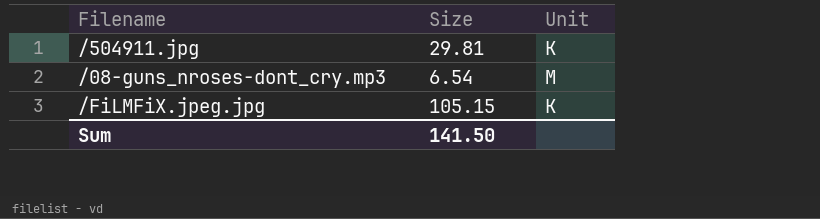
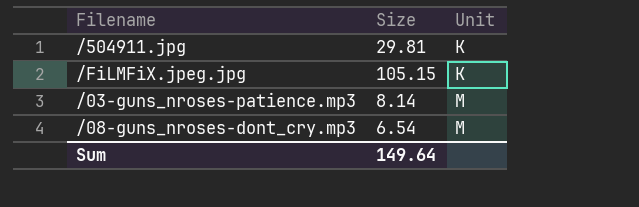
row order: none -> Unit ascending
row /03-guns_nroses-patience.mp3: none -> 8.14 | M
Sum | Size: 141.50 -> 149.64

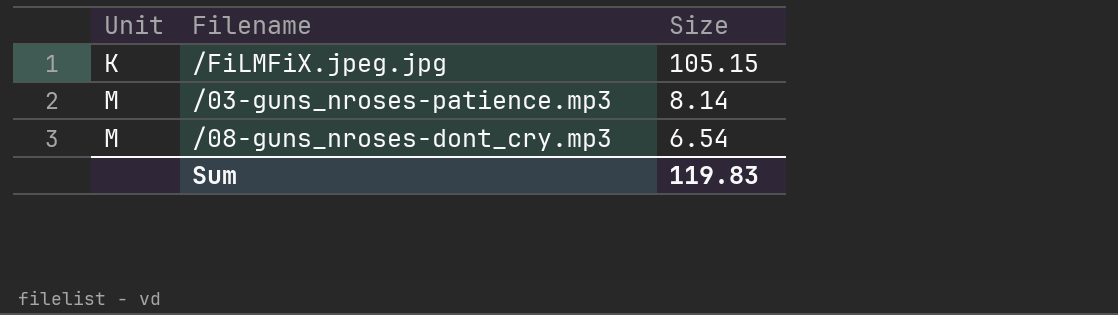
column Unit | position: 3 -> 1
row /504911.jpg: 29.81 | K -> none
Sum | Size: 149.64 -> 119.83

